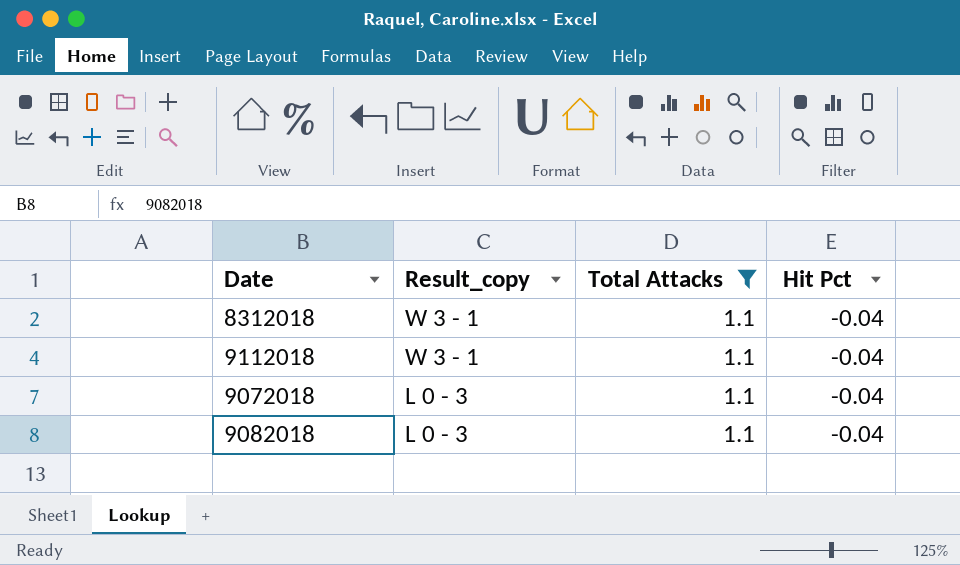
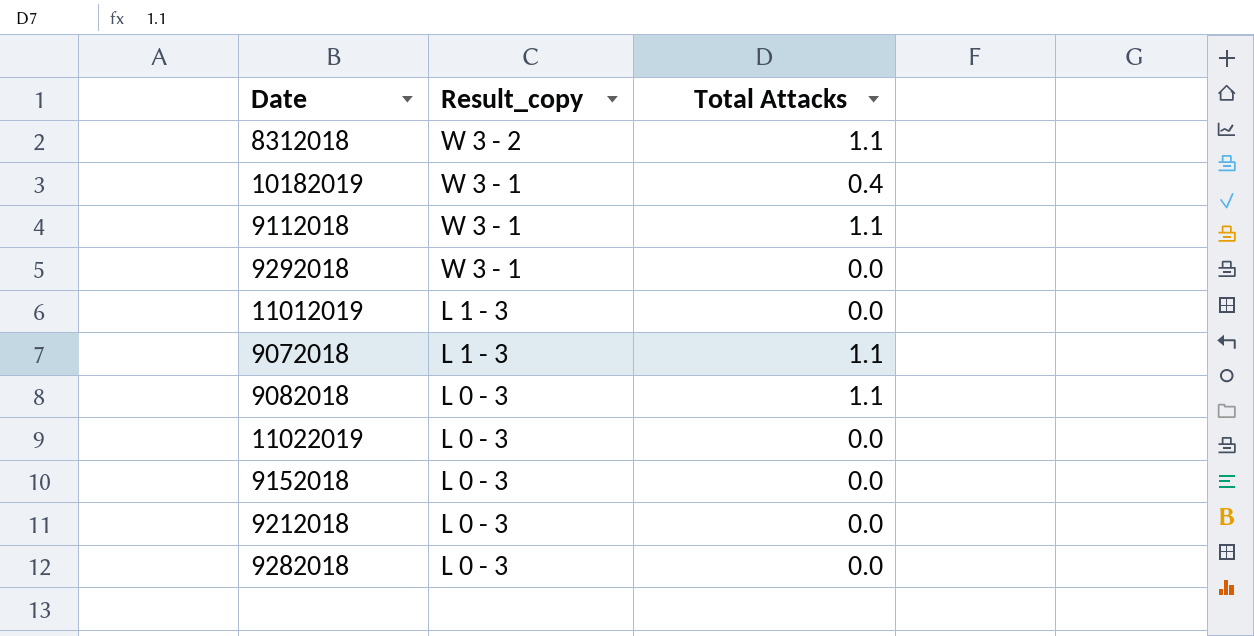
filter: Total Attacks = 1.1 -> none
column Hit Pct | position: 4 -> none
8312018 | Result_copy: W 3 - 1 -> W 3 - 2
9072018 | Result_copy: L 0 - 3 -> L 1 - 3

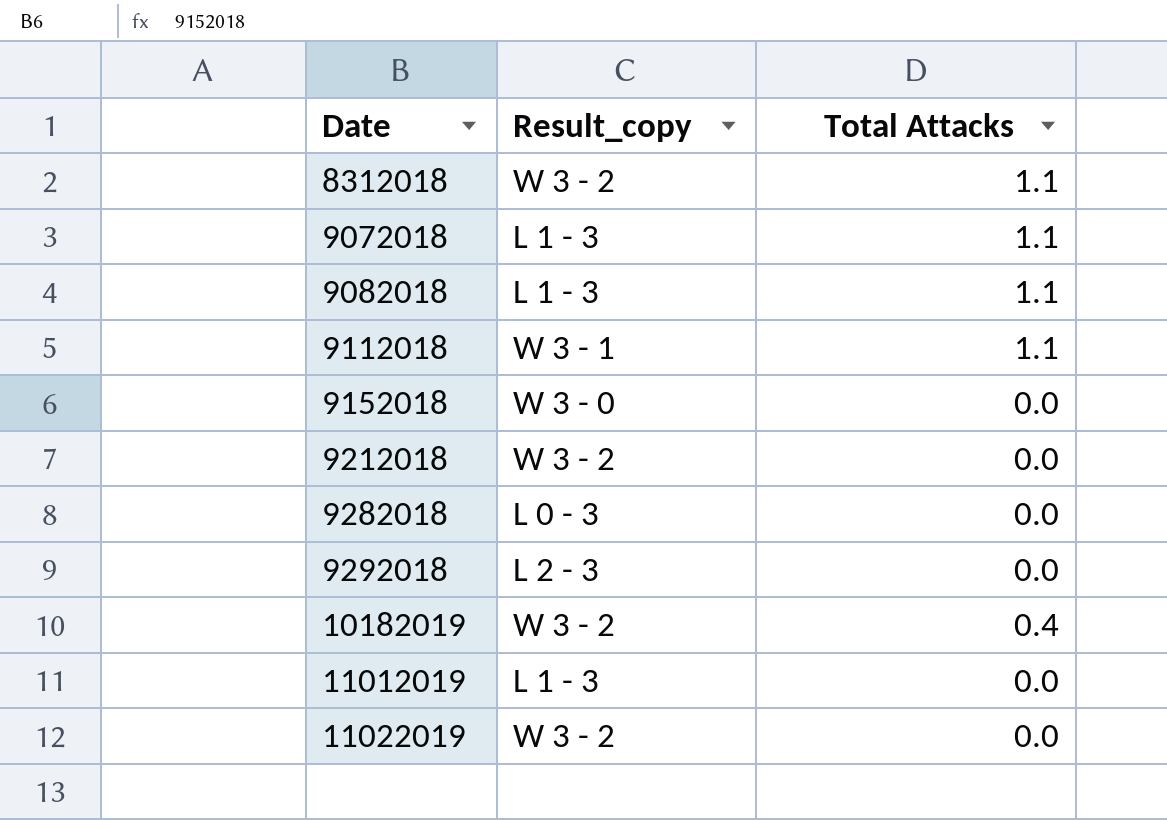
row order: Result_copy descending -> Date ascending
9082018 | Result_copy: L 0 - 3 -> L 1 - 3
9152018 | Result_copy: L 0 - 3 -> W 3 - 0
9212018 | Result_copy: L 0 - 3 -> W 3 - 2
9292018 | Result_copy: W 3 - 1 -> L 2 - 3
10182019 | Result_copy: W 3 - 1 -> W 3 - 2
11022019 | Result_copy: L 0 - 3 -> W 3 - 2

